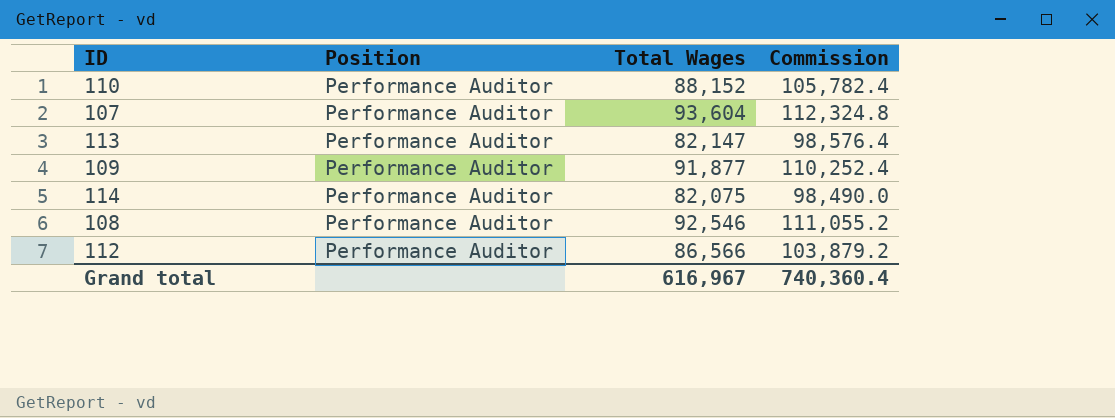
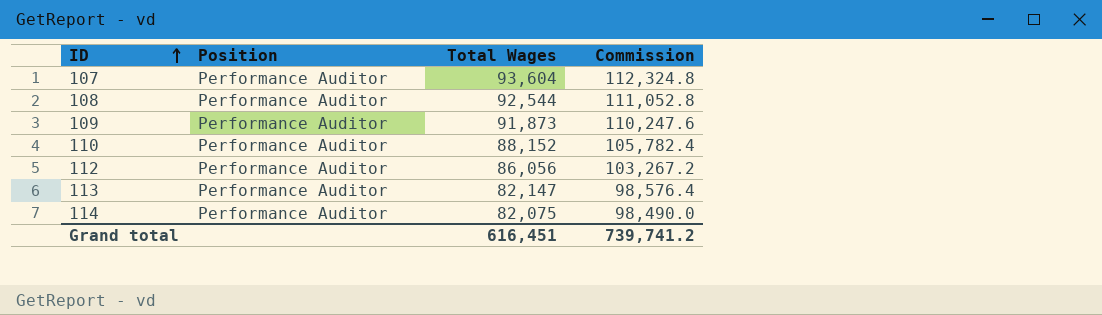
row order: none -> ID ascending
108 | Total Wages: 92,546 -> 92,544
108 | Commission: 111,055.2 -> 111,052.8
109 | Total Wages: 91,877 -> 91,873
109 | Commission: 110,252.4 -> 110,247.6
112 | Total Wages: 86,566 -> 86,056
112 | Commission: 103,879.2 -> 103,267.2
Grand total | Total Wages: 616,967 -> 616,451
Grand total | Commission: 740,360.4 -> 739,741.2

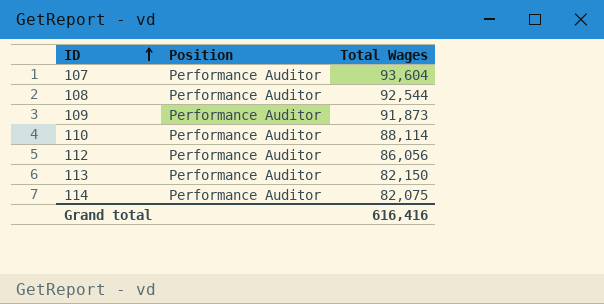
column Commission | formula: [Total Wages] * 1.2 -> none
110 | Total Wages: 88,152 -> 88,114
113 | Total Wages: 82,147 -> 82,150
Grand total | Total Wages: 616,451 -> 616,416

